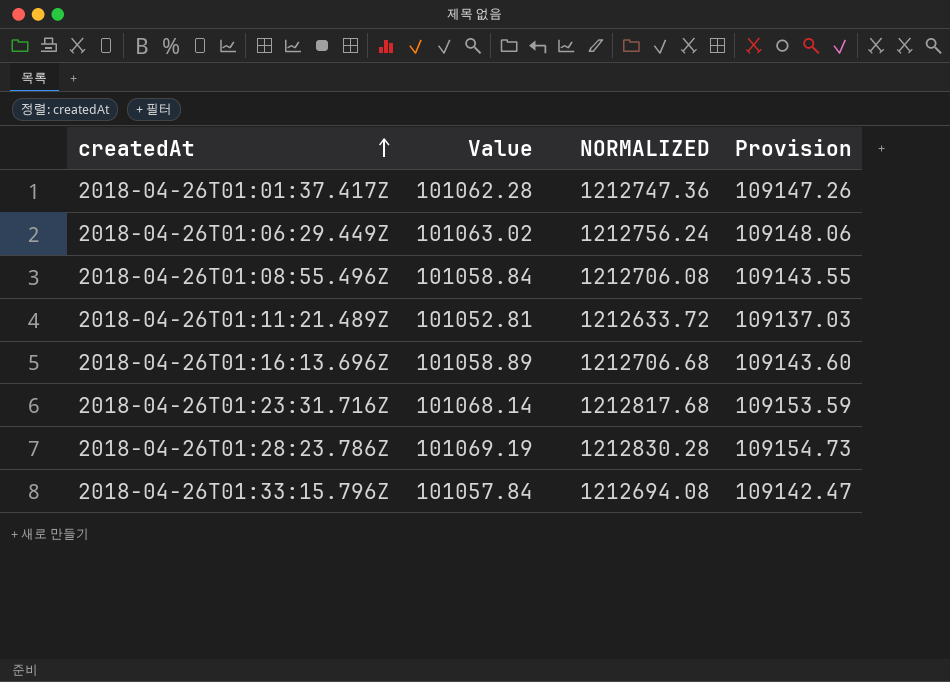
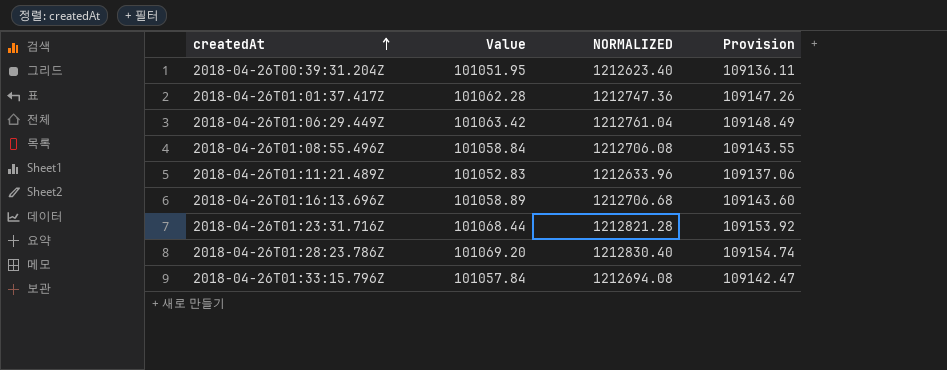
row 2018-04-26T00:39:31.204Z: none -> 101051.95 | 1212623.40 | 109136.11
2018-04-26T01:06:29.449Z | Value: 101063.02 -> 101063.42
2018-04-26T01:06:29.449Z | NORMALIZED: 1212756.24 -> 1212761.04
2018-04-26T01:06:29.449Z | Provision: 109148.06 -> 109148.49
2018-04-26T01:11:21.489Z | Value: 101052.81 -> 101052.83
2018-04-26T01:11:21.489Z | NORMALIZED: 1212633.72 -> 1212633.96
2018-04-26T01:11:21.489Z | Provision: 109137.03 -> 109137.06
2018-04-26T01:23:31.716Z | Value: 101068.14 -> 101068.44
2018-04-26T01:23:31.716Z | NORMALIZED: 1212817.68 -> 1212821.28
2018-04-26T01:23:31.716Z | Provision: 109153.59 -> 109153.92
2018-04-26T01:28:23.786Z | Value: 101069.19 -> 101069.20
2018-04-26T01:28:23.786Z | NORMALIZED: 1212830.28 -> 1212830.40
2018-04-26T01:28:23.786Z | Provision: 109154.73 -> 109154.74

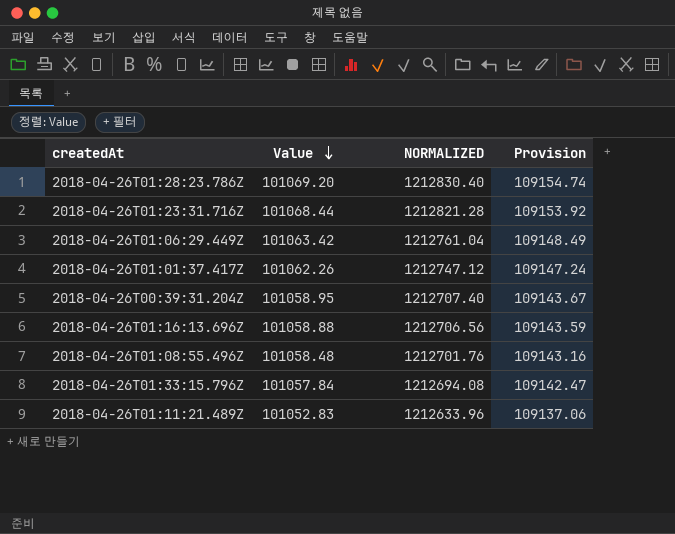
row order: createdAt ascending -> Value descending
2018-04-26T01:01:37.417Z | Value: 101062.28 -> 101062.26
2018-04-26T01:01:37.417Z | NORMALIZED: 1212747.36 -> 1212747.12
2018-04-26T01:01:37.417Z | Provision: 109147.26 -> 109147.24
2018-04-26T00:39:31.204Z | Value: 101051.95 -> 101058.95
2018-04-26T00:39:31.204Z | NORMALIZED: 1212623.40 -> 1212707.40
2018-04-26T00:39:31.204Z | Provision: 109136.11 -> 109143.67
2018-04-26T01:16:13.696Z | Value: 101058.89 -> 101058.88
2018-04-26T01:16:13.696Z | NORMALIZED: 1212706.68 -> 1212706.56
2018-04-26T01:16:13.696Z | Provision: 109143.60 -> 109143.59
2018-04-26T01:08:55.496Z | Value: 101058.84 -> 101058.48
2018-04-26T01:08:55.496Z | NORMALIZED: 1212706.08 -> 1212701.76
2018-04-26T01:08:55.496Z | Provision: 109143.55 -> 109143.16

